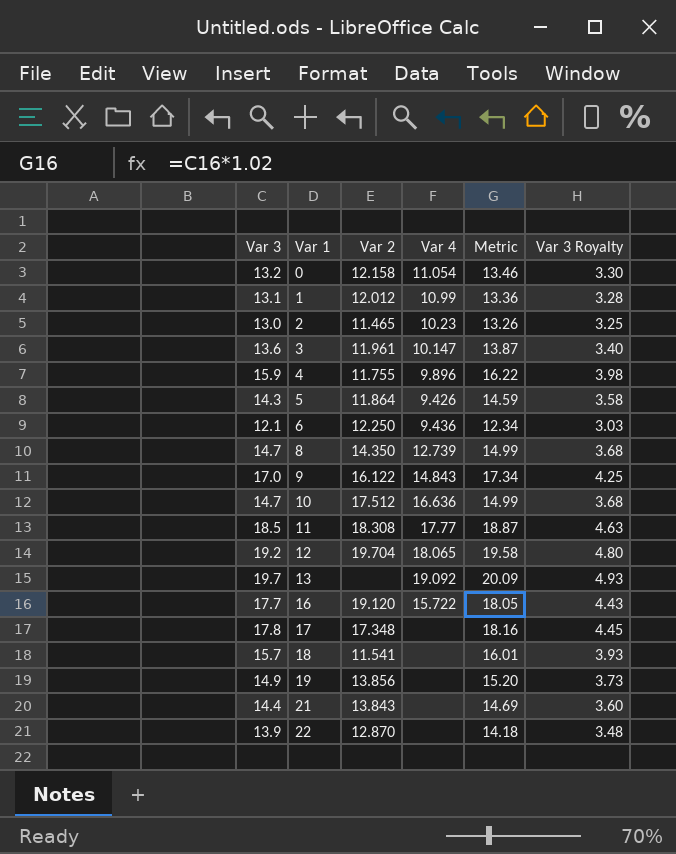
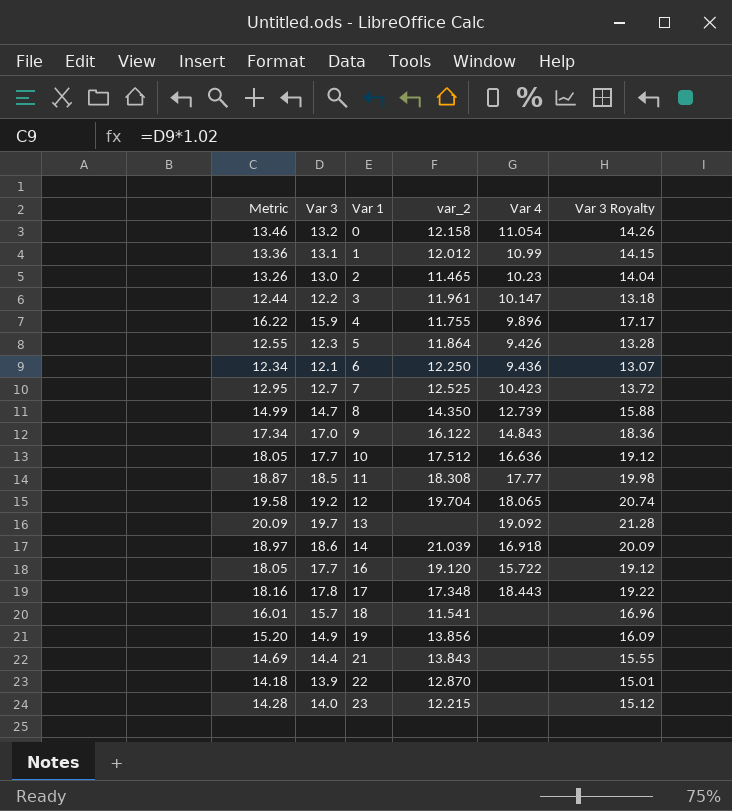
column Metric | position: 5 -> 1
column name: Var 2 -> var_2
column Var 3 Royalty | formula: [Var 3] * 0.25 -> [Var 3] * 1.08
3 | Metric: 13.87 -> 12.44
3 | Var 3: 13.6 -> 12.2
5 | Metric: 14.59 -> 12.55
5 | Var 3: 14.3 -> 12.3
row 7: none -> 12.95 | 12.7 | 12.525 | 10.423 | 13.72
10 | Metric: 14.99 -> 18.05
10 | Var 3: 14.7 -> 17.7
row 14: none -> 18.97 | 18.6 | 21.039 | 16.918 | 20.09
17 | Var 4: none -> 18.443
row 23: none -> 14.28 | 14.0 | 12.215 | none | 15.12

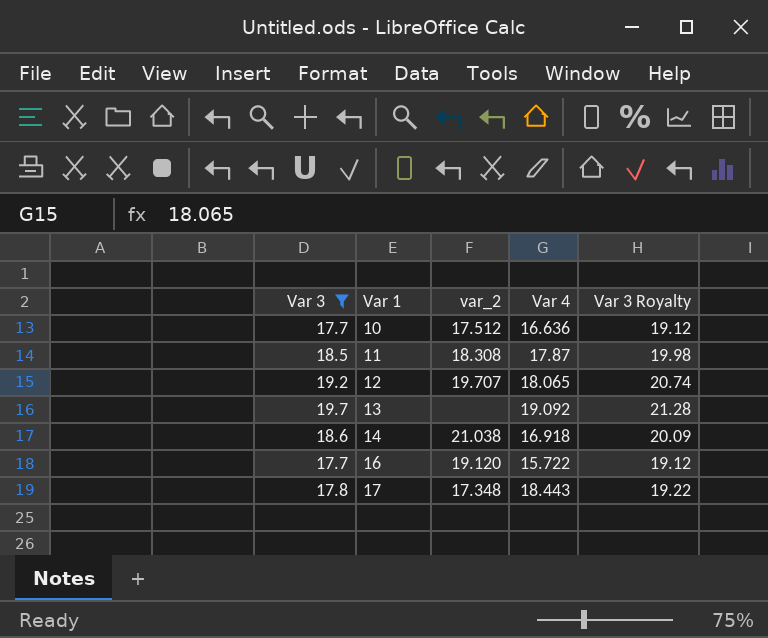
filter: none -> Var 3 >= 17.7
column Metric | formula: [Var 3] * 1.02 -> none
11 | Var 4: 17.77 -> 17.87
12 | var_2: 19.704 -> 19.707
14 | var_2: 21.039 -> 21.038

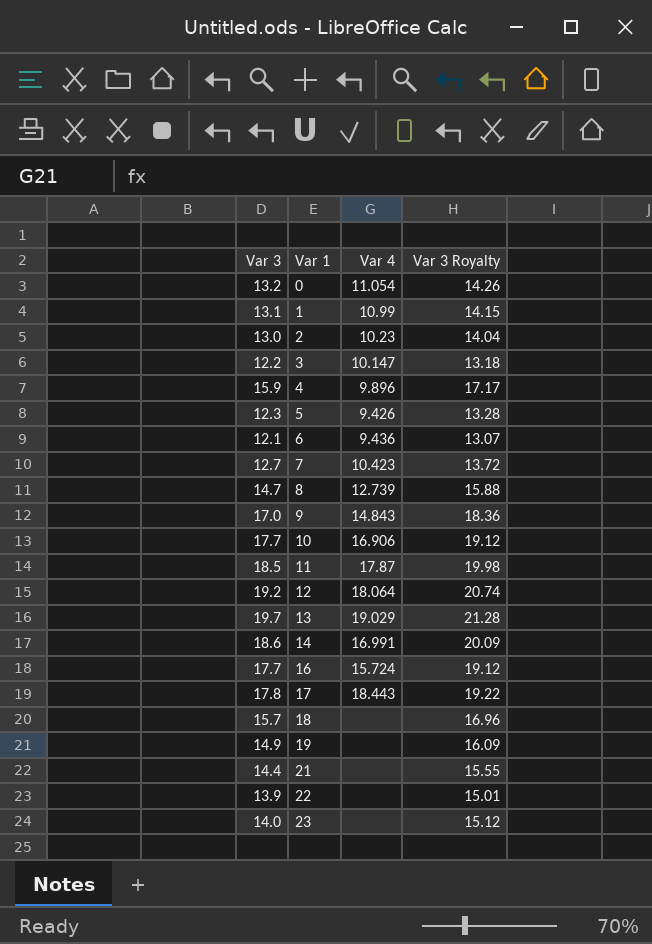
filter: Var 3 >= 17.7 -> none
column var_2 | position: 3 -> none
10 | Var 4: 16.636 -> 16.906
12 | Var 4: 18.065 -> 18.064
13 | Var 4: 19.092 -> 19.029
14 | Var 4: 16.918 -> 16.991
16 | Var 4: 15.722 -> 15.724

